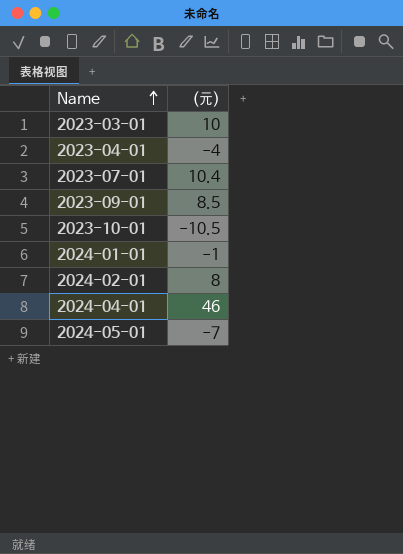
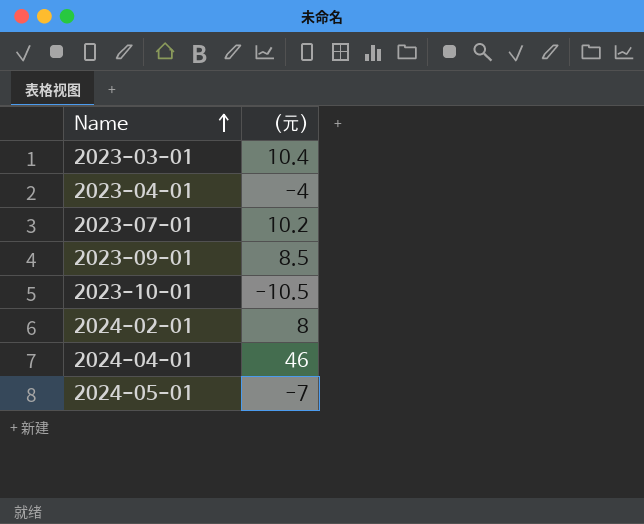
row 2024-01-01: -1 -> none
2023-03-01 | (元): 10 -> 10.4
2023-07-01 | (元): 10.4 -> 10.2

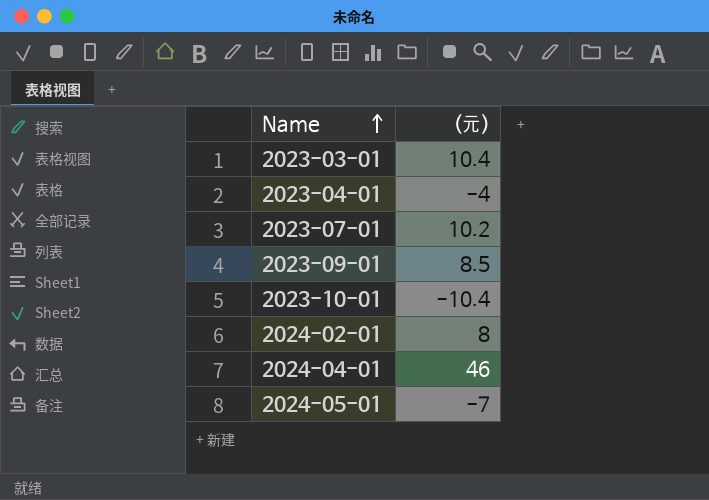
2023-10-01 | (元): -10.5 -> -10.4

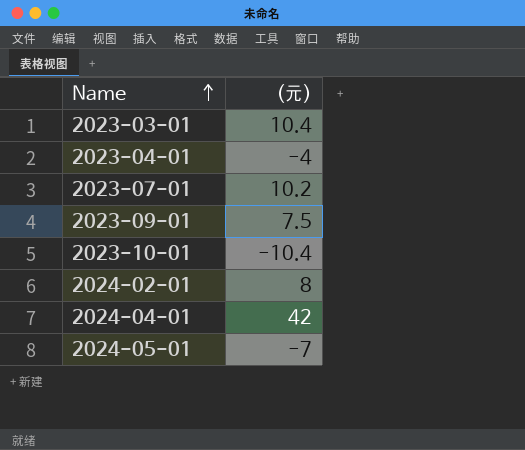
2023-09-01 | (元): 8.5 -> 7.5
2024-04-01 | (元): 46 -> 42

